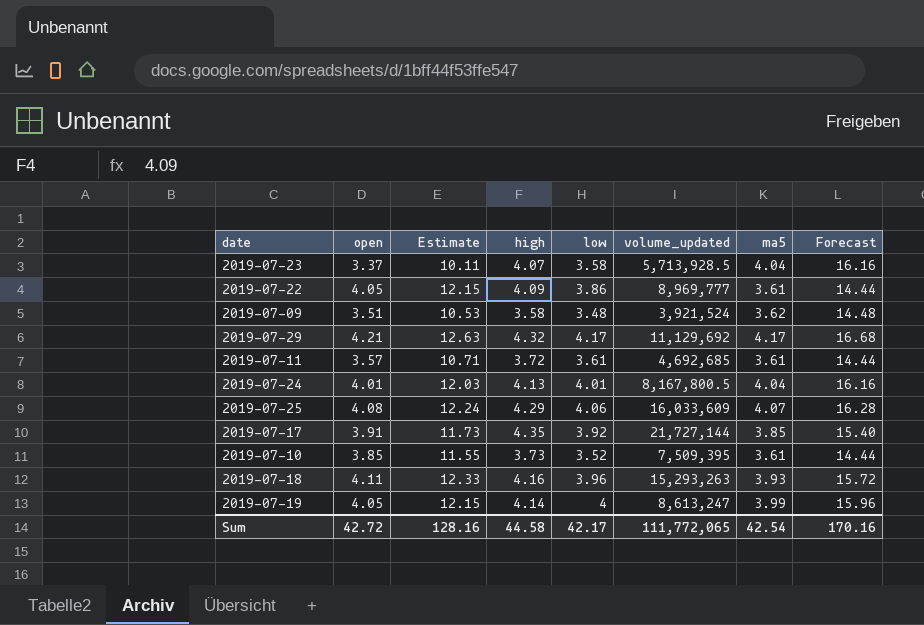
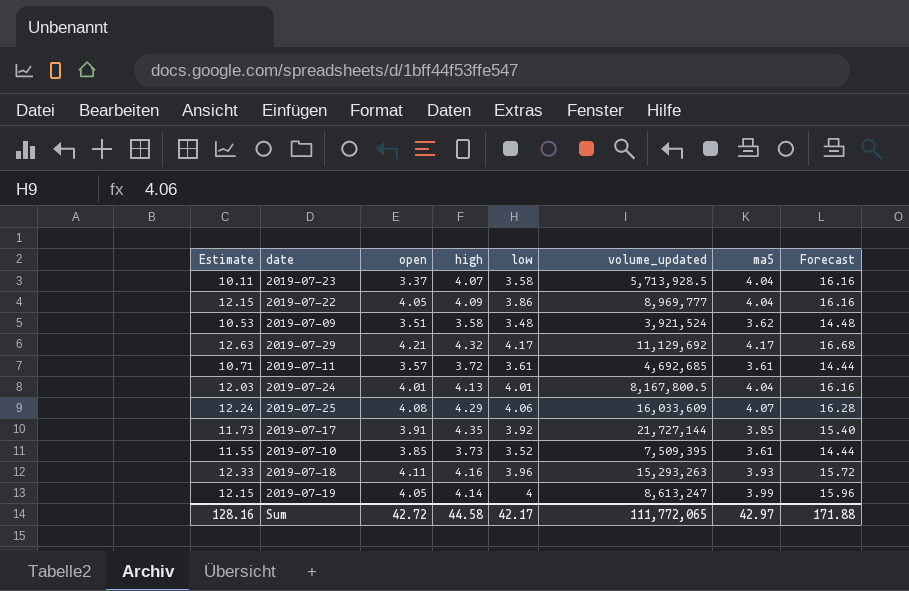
column Estimate | position: 3 -> 1
2019-07-22 | ma5: 3.61 -> 4.04
2019-07-22 | Forecast: 14.44 -> 16.16
Sum | ma5: 42.54 -> 42.97
Sum | Forecast: 170.16 -> 171.88

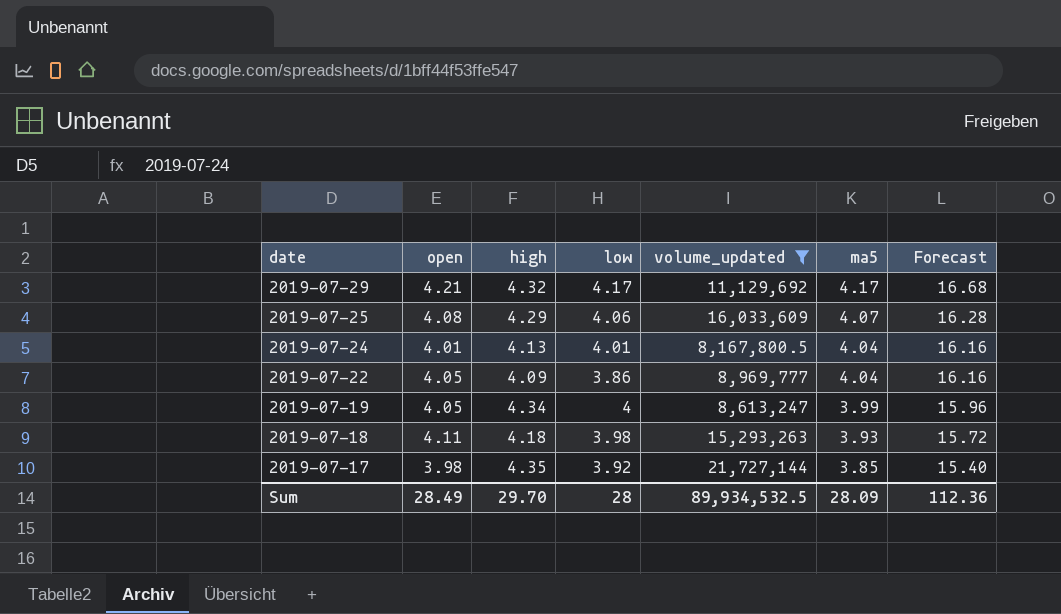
filter: none -> volume_updated >= 8,167,800.5
row order: none -> date descending
column Estimate | formula: [open] * 3 -> none
2019-07-19 | high: 4.14 -> 4.34
2019-07-18 | high: 4.16 -> 4.18
2019-07-18 | low: 3.96 -> 3.98
2019-07-17 | open: 3.91 -> 3.98
Sum | open: 42.72 -> 28.49
Sum | high: 44.58 -> 29.70
Sum | low: 42.17 -> 28
Sum | volume_updated: 111,772,065 -> 89,934,532.5
Sum | ma5: 42.97 -> 28.09
Sum | Forecast: 171.88 -> 112.36

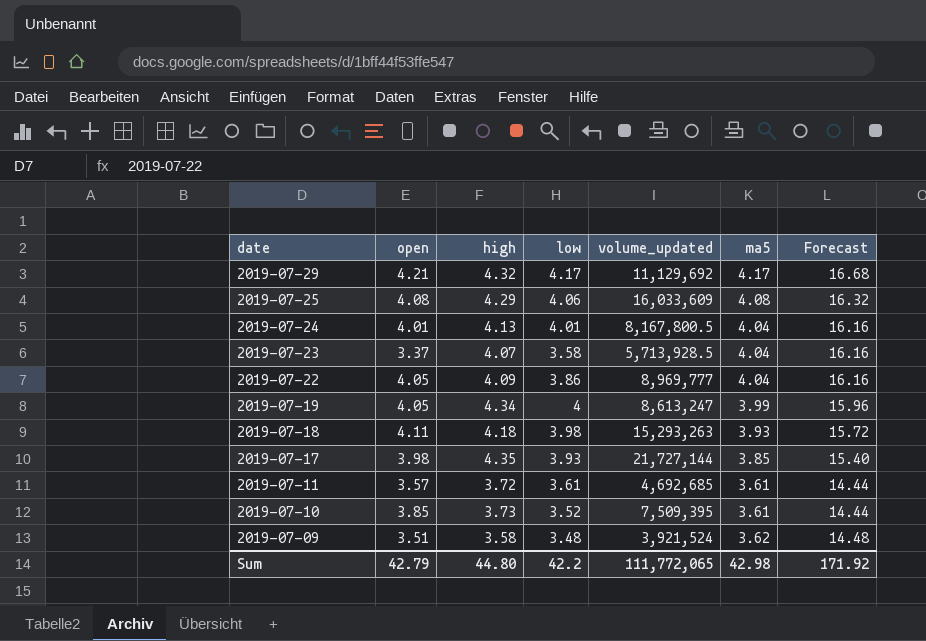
filter: volume_updated >= 8,167,800.5 -> none
2019-07-25 | ma5: 4.07 -> 4.08
2019-07-25 | Forecast: 16.28 -> 16.32
2019-07-17 | low: 3.92 -> 3.93
Sum | open: 28.49 -> 42.79
Sum | high: 29.70 -> 44.80
Sum | low: 28 -> 42.2
Sum | volume_updated: 89,934,532.5 -> 111,772,065
Sum | ma5: 28.09 -> 42.98
Sum | Forecast: 112.36 -> 171.92

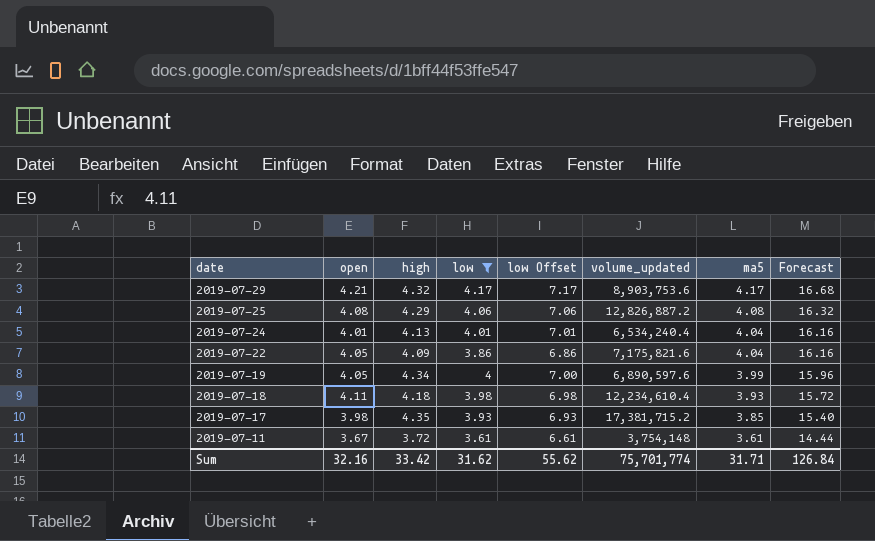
filter: none -> low >= 3.61
column low Offset | formula: none -> [low] + 3
2019-07-29 | volume_updated: 11,129,692 -> 8,903,753.6
2019-07-25 | volume_updated: 16,033,609 -> 12,826,887.2
2019-07-24 | volume_updated: 8,167,800.5 -> 6,534,240.4
2019-07-22 | volume_updated: 8,969,777 -> 7,175,821.6
2019-07-19 | volume_updated: 8,613,247 -> 6,890,597.6
2019-07-18 | volume_updated: 15,293,263 -> 12,234,610.4
2019-07-17 | volume_updated: 21,727,144 -> 17,381,715.2
2019-07-11 | open: 3.57 -> 3.67
2019-07-11 | volume_updated: 4,692,685 -> 3,754,148
Sum | open: 42.79 -> 32.16
Sum | high: 44.80 -> 33.42
Sum | low: 42.2 -> 31.62
Sum | volume_updated: 111,772,065 -> 75,701,774
Sum | ma5: 42.98 -> 31.71
Sum | Forecast: 171.92 -> 126.84

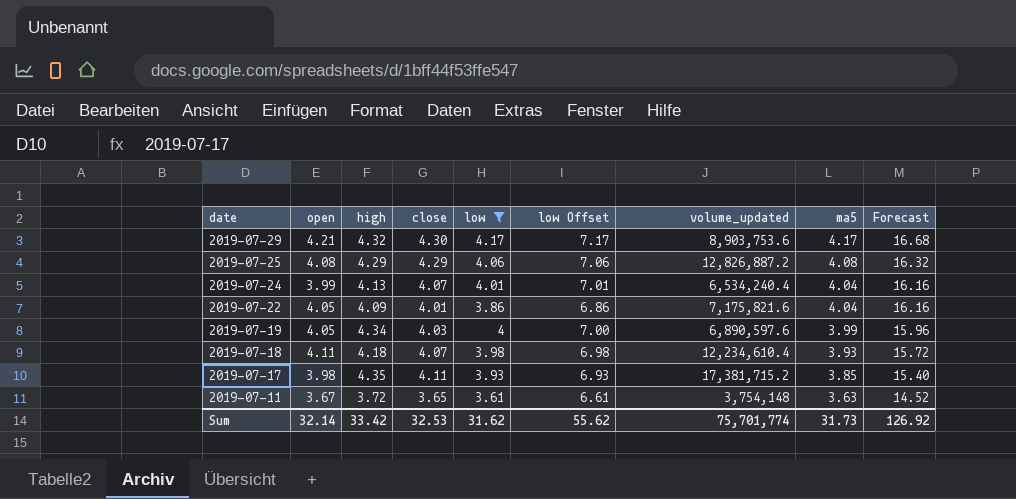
column close | position: none -> 4
2019-07-24 | open: 4.01 -> 3.99
2019-07-11 | ma5: 3.61 -> 3.63
2019-07-11 | Forecast: 14.44 -> 14.52
Sum | open: 32.16 -> 32.14
Sum | ma5: 31.71 -> 31.73
Sum | Forecast: 126.84 -> 126.92

